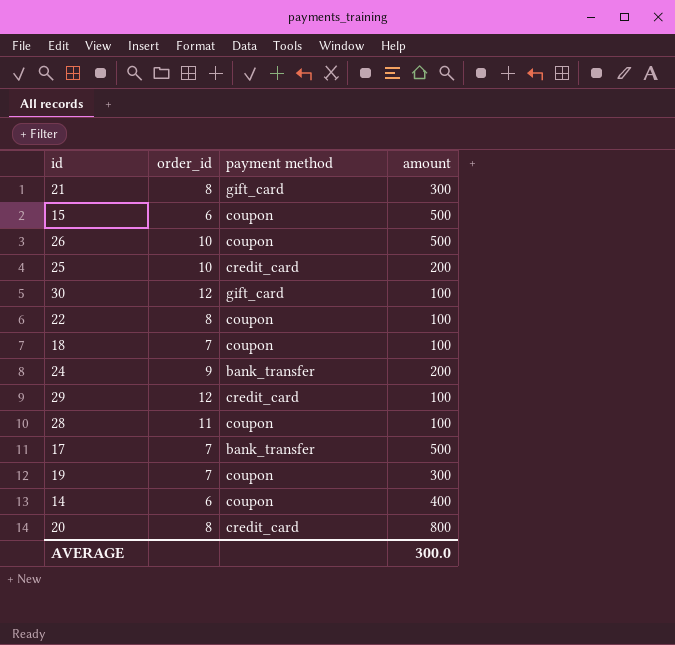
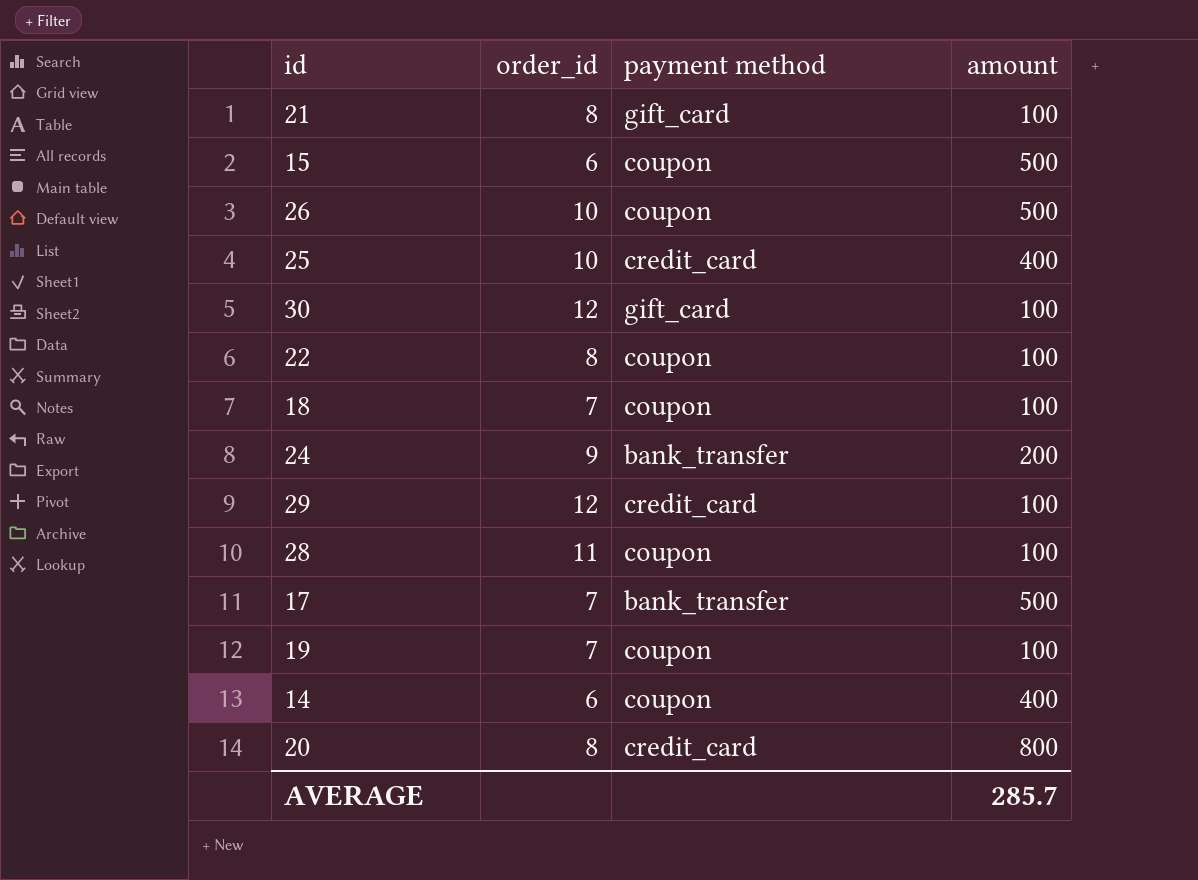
21 | amount: 300 -> 100
25 | amount: 200 -> 400
19 | amount: 300 -> 100
AVERAGE | amount: 300.0 -> 285.7

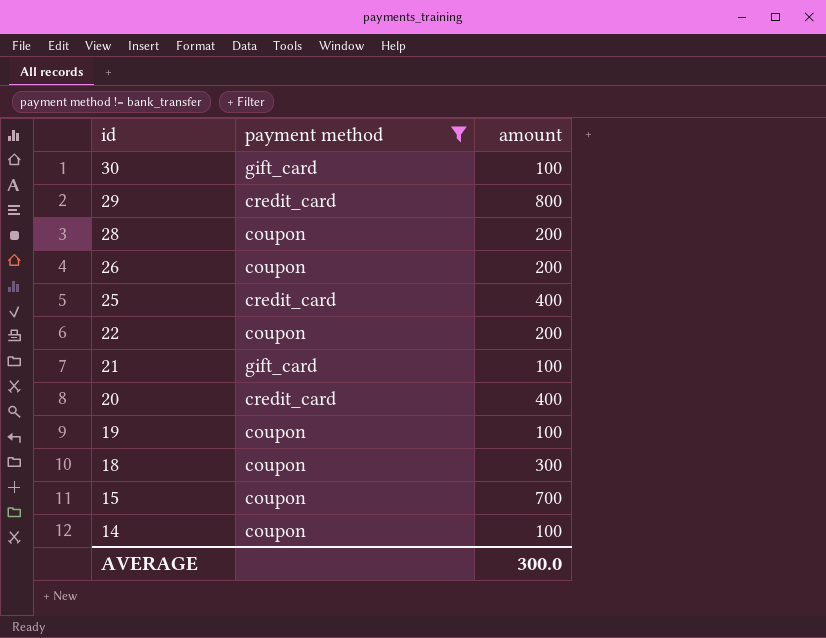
filter: none -> payment method != bank_transfer
row order: none -> id descending
column order_id | position: 2 -> none
29 | amount: 100 -> 800
28 | amount: 100 -> 200
26 | amount: 500 -> 200
22 | amount: 100 -> 200
20 | amount: 800 -> 400
18 | amount: 100 -> 300
15 | amount: 500 -> 700
14 | amount: 400 -> 100
AVERAGE | amount: 285.7 -> 300.0

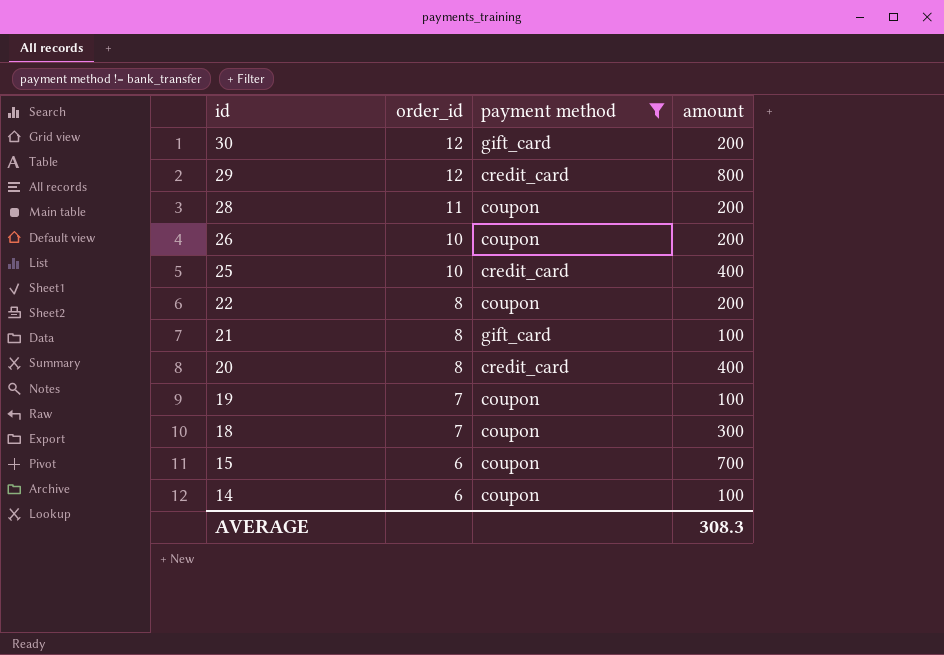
column order_id | position: none -> 2
30 | amount: 100 -> 200
AVERAGE | amount: 300.0 -> 308.3

